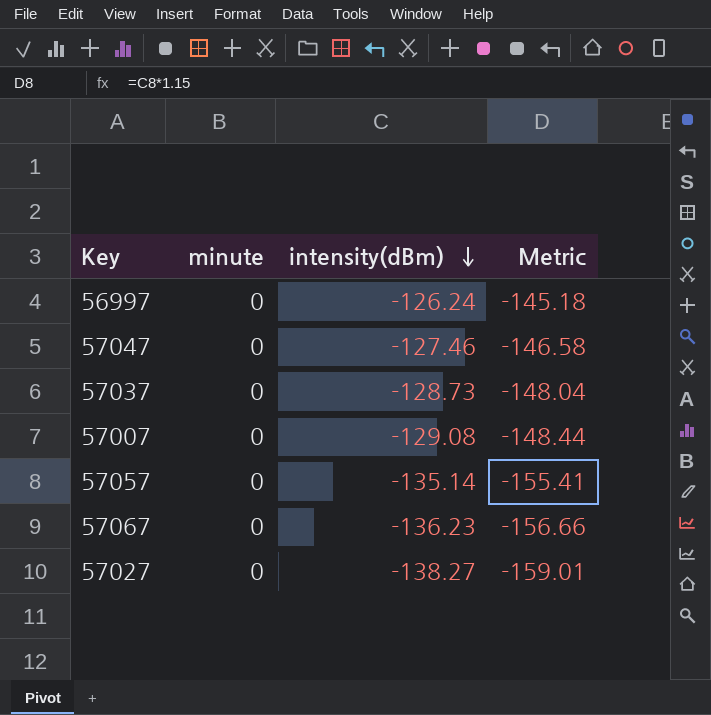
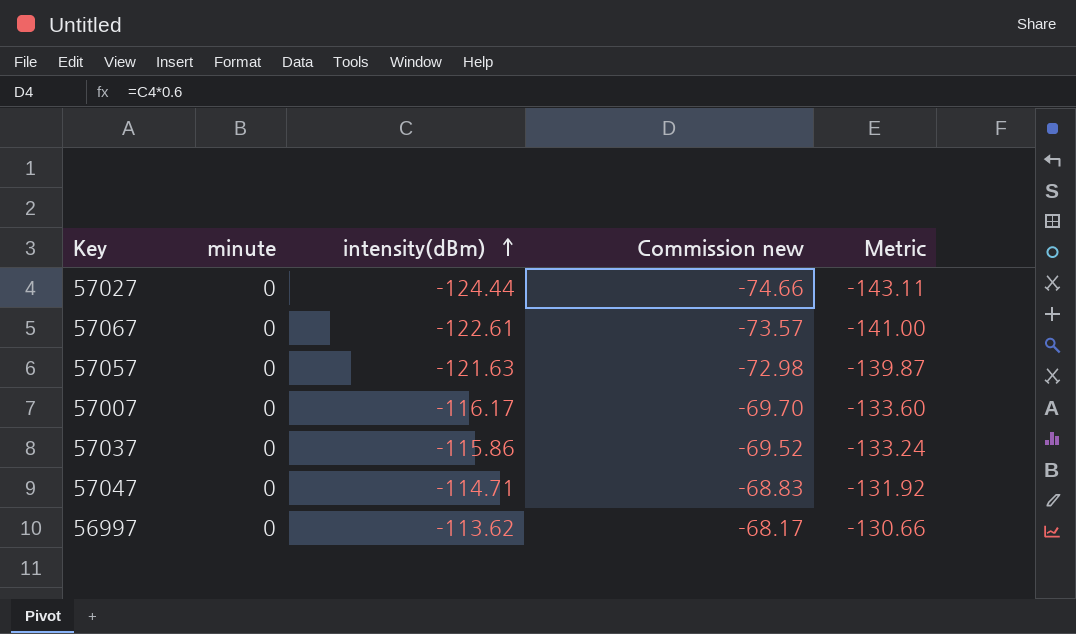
row order: intensity(dBm) descending -> intensity(dBm) ascending
column Commission new | formula: none -> [intensity(dBm)] * 0.6
57027 | intensity(dBm): -138.27 -> -124.44
57027 | Metric: -159.01 -> -143.11
57067 | intensity(dBm): -136.23 -> -122.61
57067 | Metric: -156.66 -> -141.00
57057 | intensity(dBm): -135.14 -> -121.63
57057 | Metric: -155.41 -> -139.87
57007 | intensity(dBm): -129.08 -> -116.17
57007 | Metric: -148.44 -> -133.60
57037 | intensity(dBm): -128.73 -> -115.86
57037 | Metric: -148.04 -> -133.24
57047 | intensity(dBm): -127.46 -> -114.71
57047 | Metric: -146.58 -> -131.92
56997 | intensity(dBm): -126.24 -> -113.62
56997 | Metric: -145.18 -> -130.66

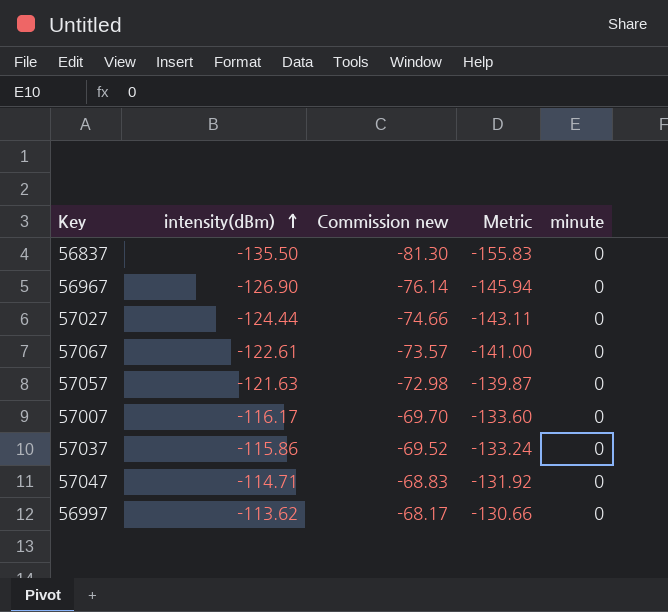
column minute | position: 2 -> 5
row 56837: none -> -135.50 | -81.30 | -155.83 | 0
row 56967: none -> -126.90 | -76.14 | -145.94 | 0

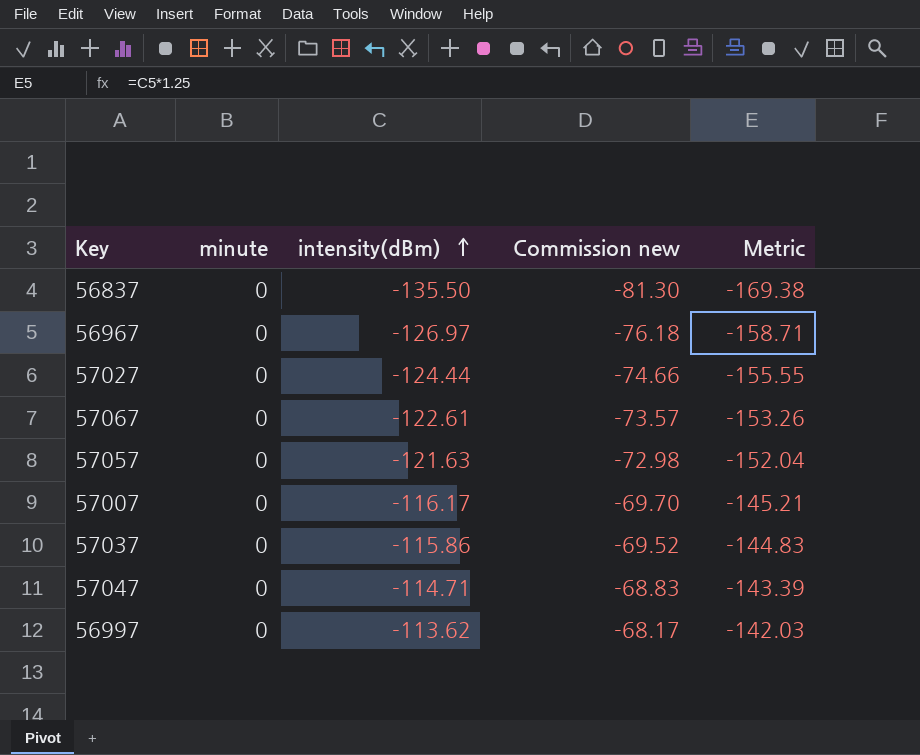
column minute | position: 5 -> 2
column Metric | formula: [intensity(dBm)] * 1.15 -> [intensity(dBm)] * 1.25
56967 | intensity(dBm): -126.90 -> -126.97
56967 | Commission new: -76.14 -> -76.18

